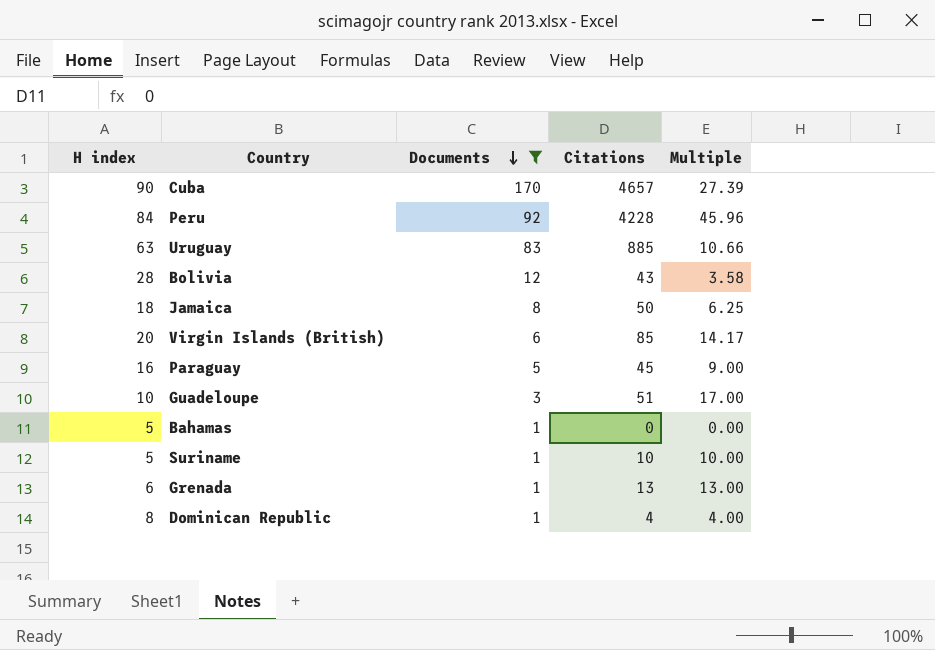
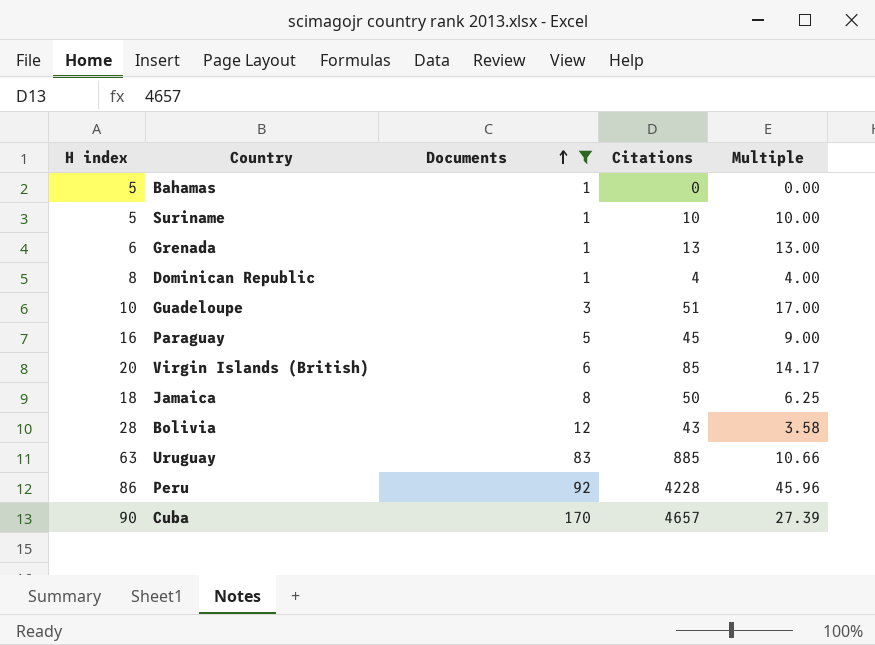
row order: Documents descending -> Documents ascending
Peru | H index: 84 -> 86

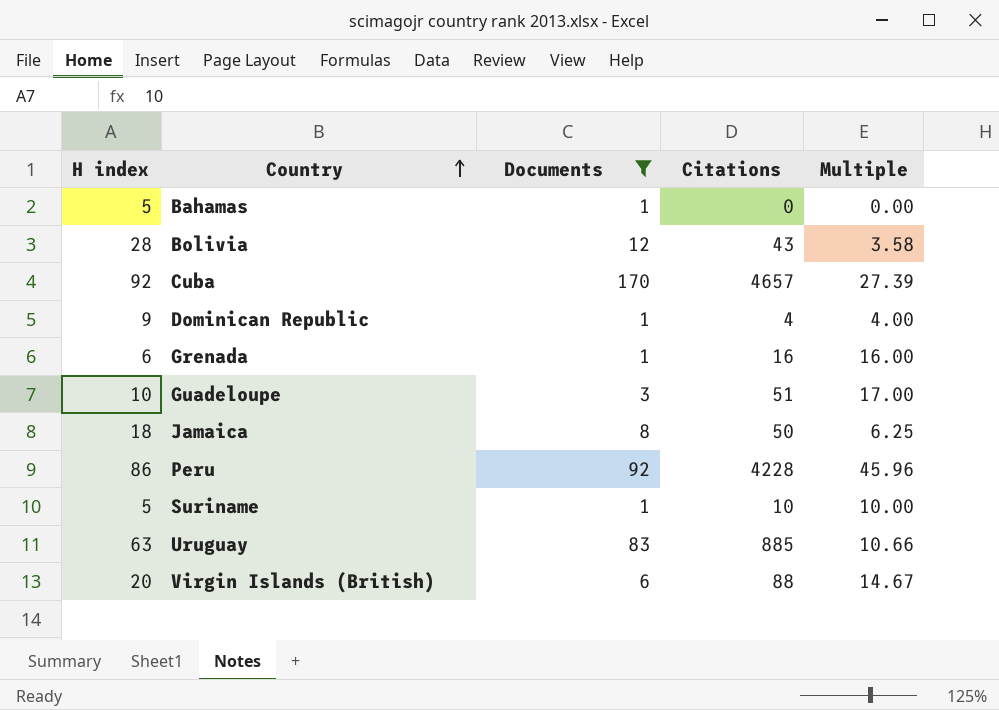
row order: Documents ascending -> Country ascending
row Paraguay: 16 | 5 | 45 | 9.00 -> none
Cuba | H index: 90 -> 92
Dominican Republic | H index: 8 -> 9
Grenada | Citations: 13 -> 16
Grenada | Multiple: 13.00 -> 16.00
Virgin Islands (British) | Citations: 85 -> 88
Virgin Islands (British) | Multiple: 14.17 -> 14.67

